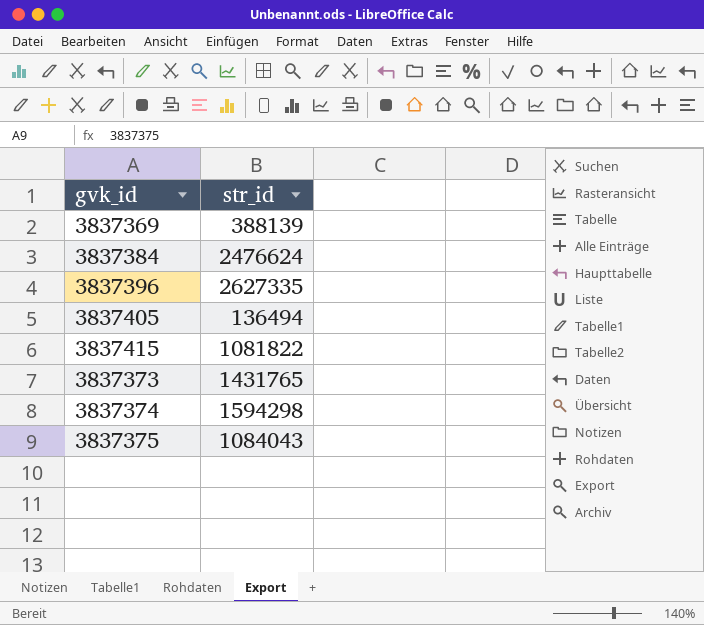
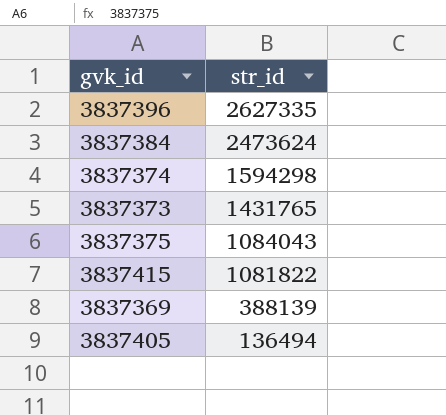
row order: none -> str_id descending
3837384 | str_id: 2476624 -> 2473624

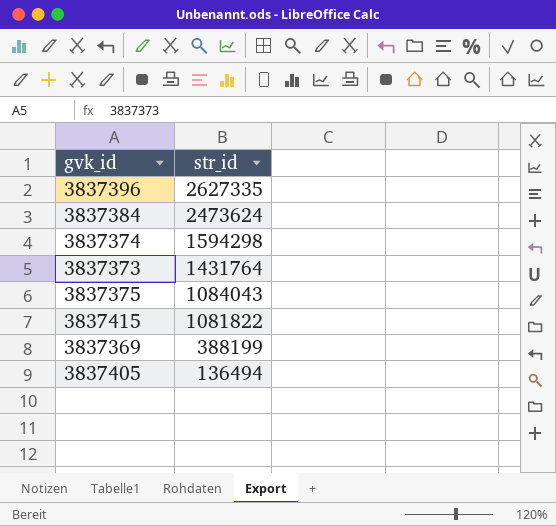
3837373 | str_id: 1431765 -> 1431764
3837369 | str_id: 388139 -> 388199

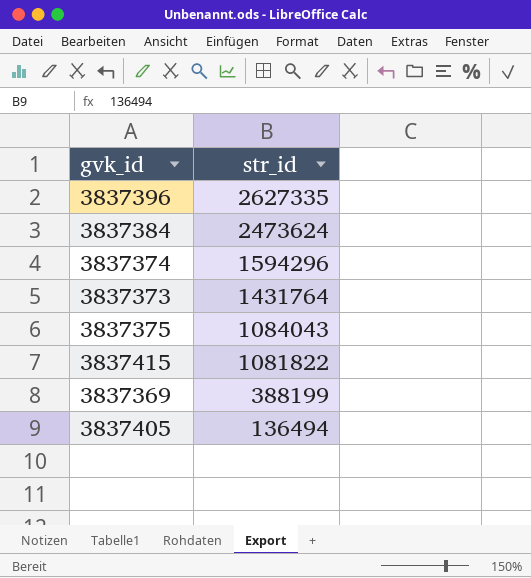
3837374 | str_id: 1594298 -> 1594296

